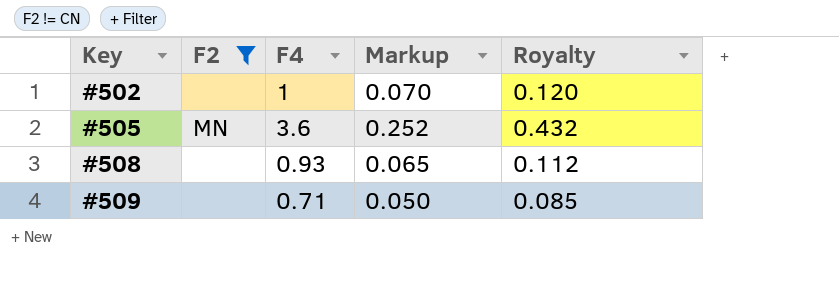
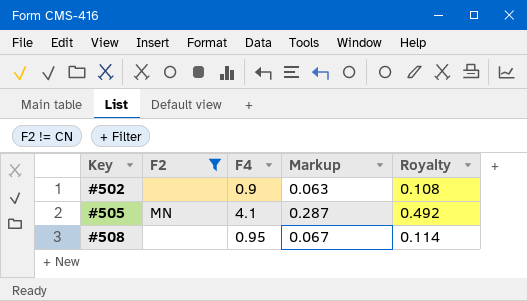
row #509: none | 0.71 | 0.050 | 0.085 -> none
#502 | F4: 1 -> 0.9
#502 | Markup: 0.070 -> 0.063
#502 | Royalty: 0.120 -> 0.108
#505 | F4: 3.6 -> 4.1
#505 | Markup: 0.252 -> 0.287
#505 | Royalty: 0.432 -> 0.492
#508 | F4: 0.93 -> 0.95
#508 | Markup: 0.065 -> 0.067
#508 | Royalty: 0.112 -> 0.114

